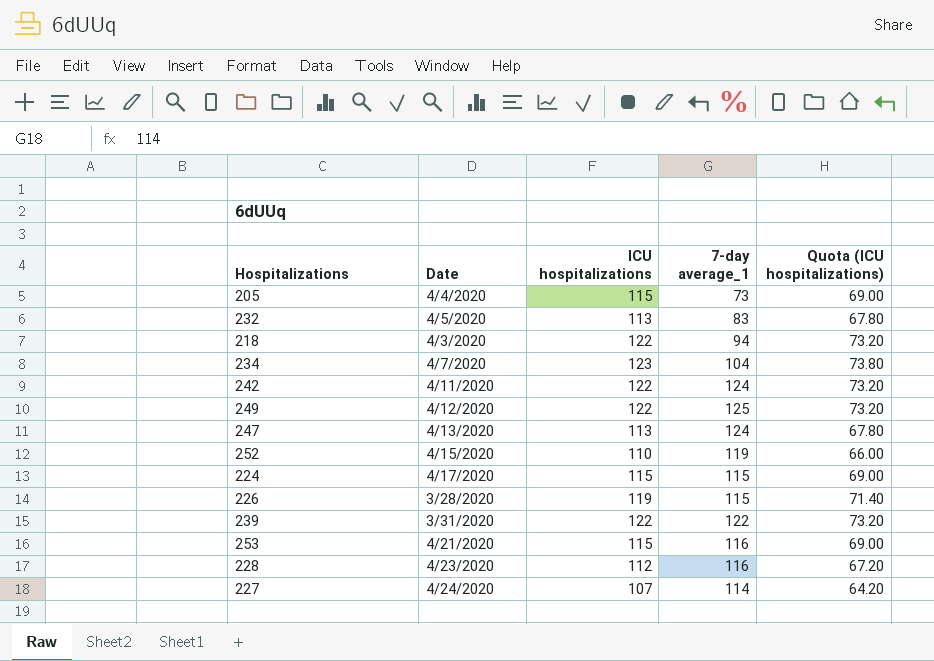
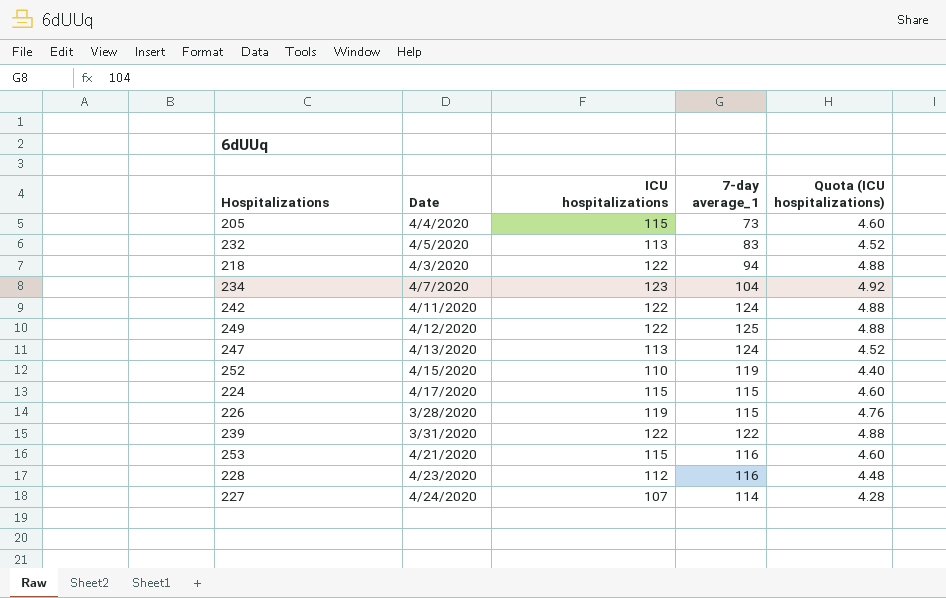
column Quota (ICU hospitalizations) | formula: [ICU hospitalizations] * 0.6 -> [ICU hospitalizations] * 0.04

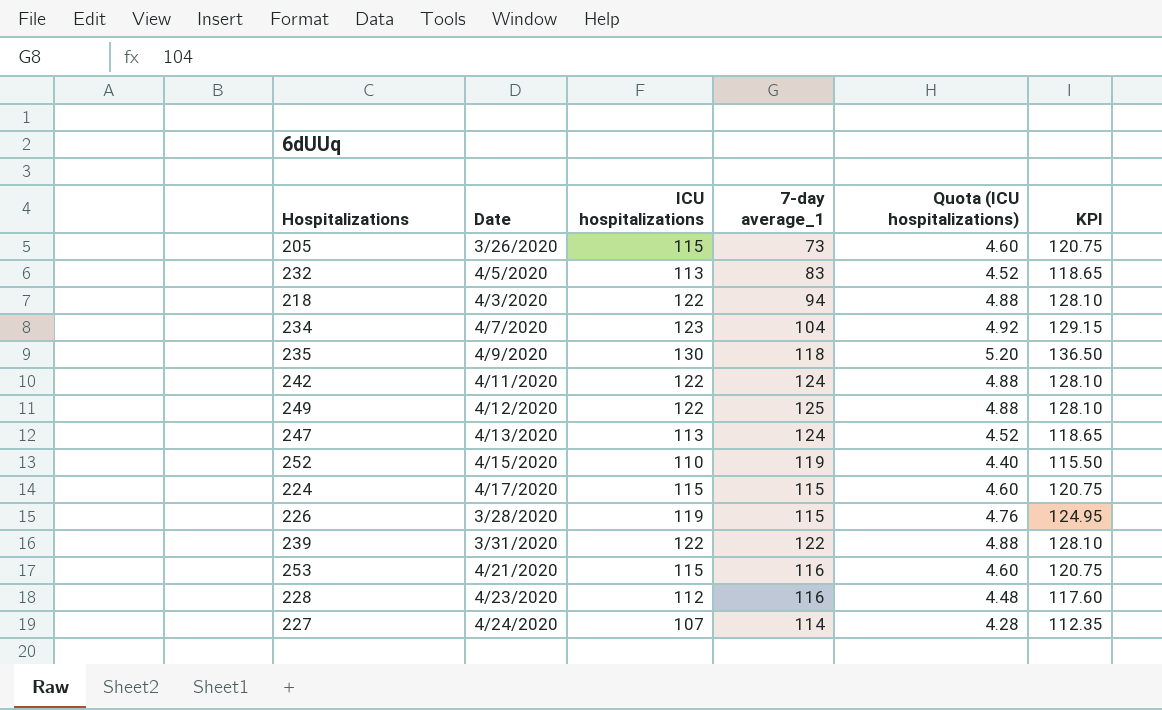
column KPI | formula: none -> [ICU hospitalizations] * 1.05
205 | Date: 4/4/2020 -> 3/26/2020
row 235: none -> 4/9/2020 | 130 | 118 | 5.20 | 136.50

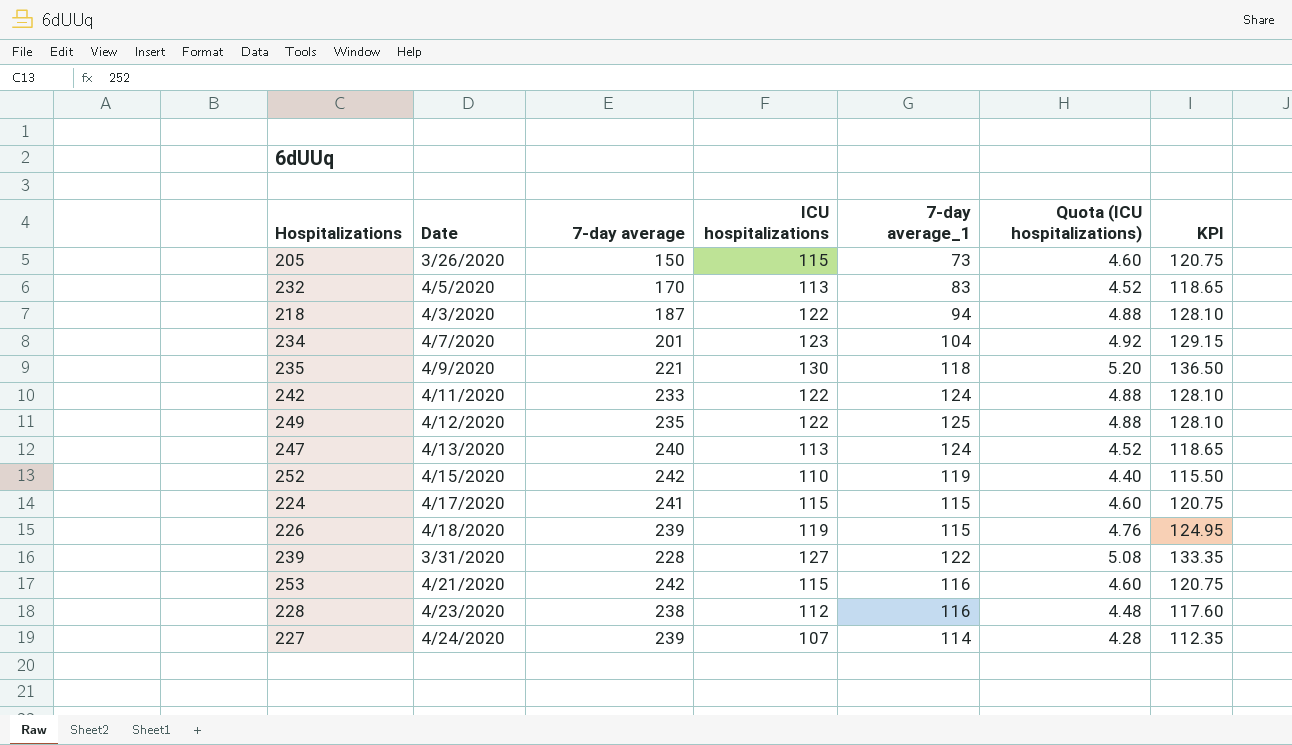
column 7-day average | position: none -> 3
226 | Date: 3/28/2020 -> 4/18/2020
239 | ICU hospitalizations: 122 -> 127
239 | Quota (ICU hospitalizations): 4.88 -> 5.08
239 | KPI: 128.10 -> 133.35

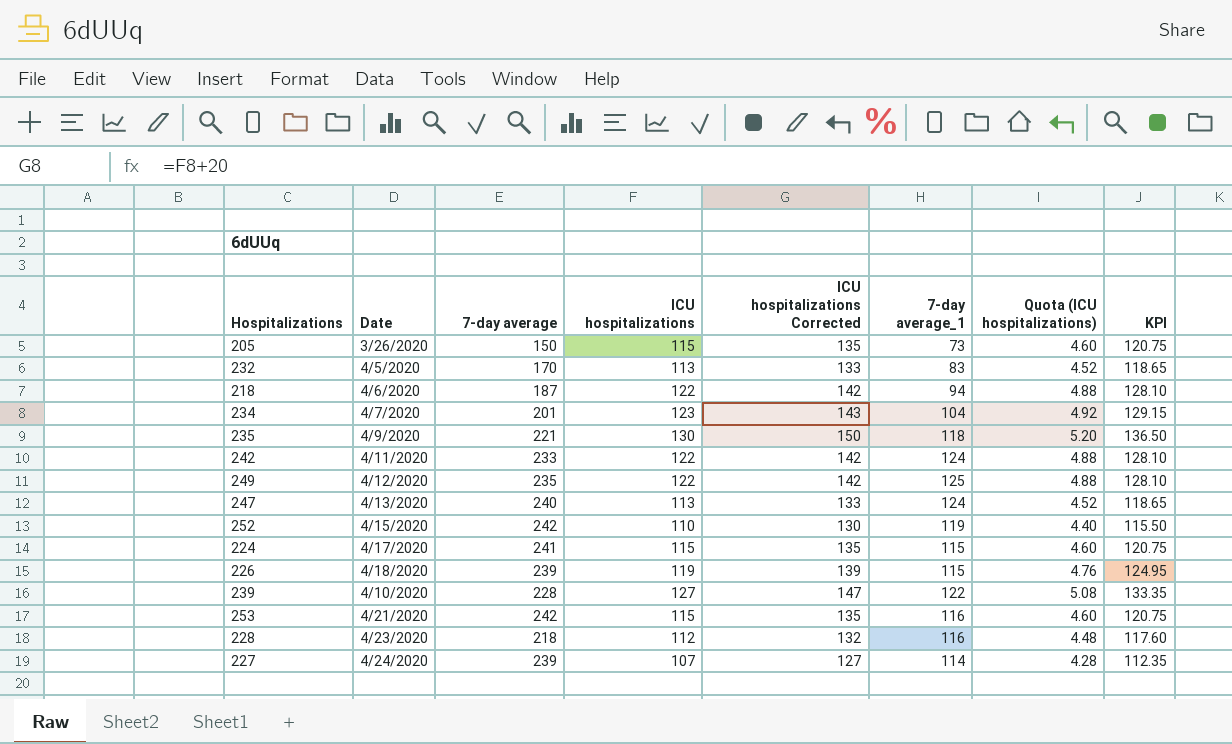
column ICU hospitalizations Corrected | formula: none -> [ICU hospitalizations] + 20
218 | Date: 4/3/2020 -> 4/6/2020
239 | Date: 3/31/2020 -> 4/10/2020
228 | 7-day average: 238 -> 218

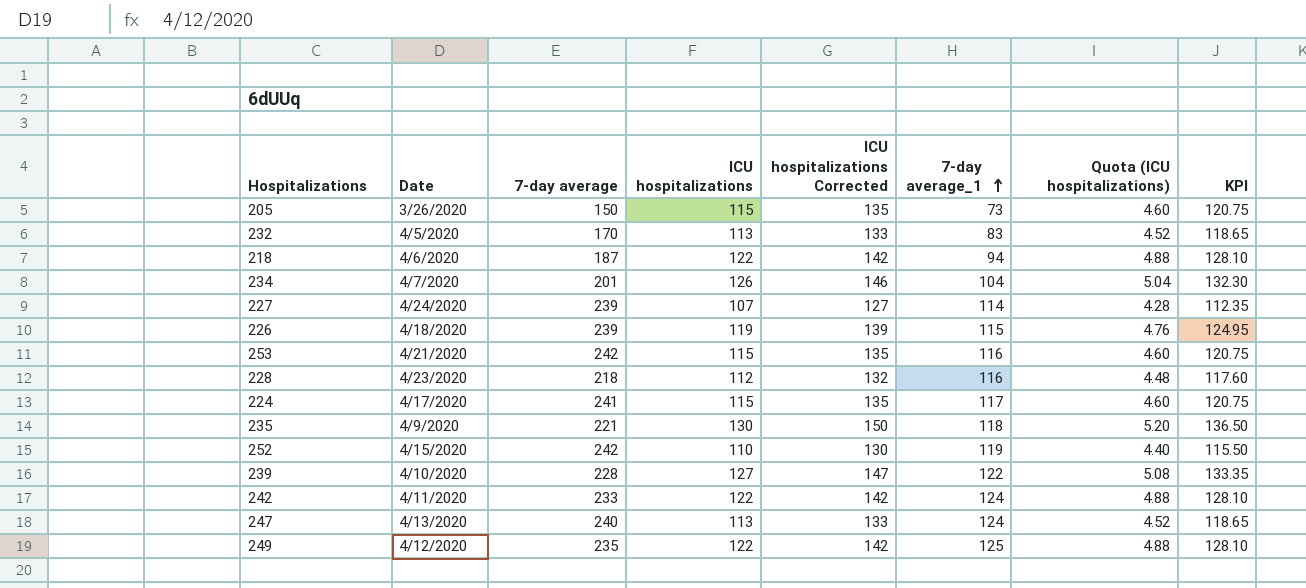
row order: none -> 7-day average_1 ascending
234 | ICU hospitalizations: 123 -> 126
234 | ICU hospitalizations Corrected: 143 -> 146
234 | Quota (ICU hospitalizations): 4.92 -> 5.04
234 | KPI: 129.15 -> 132.30
224 | 7-day average_1: 115 -> 117

